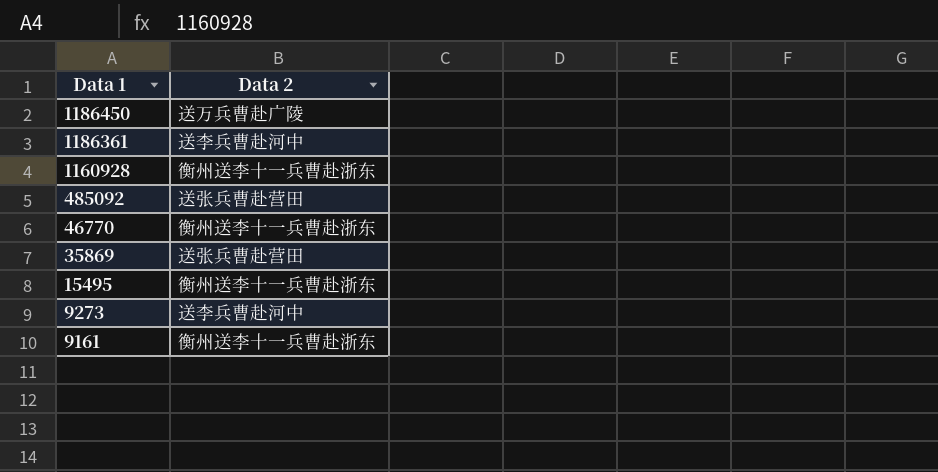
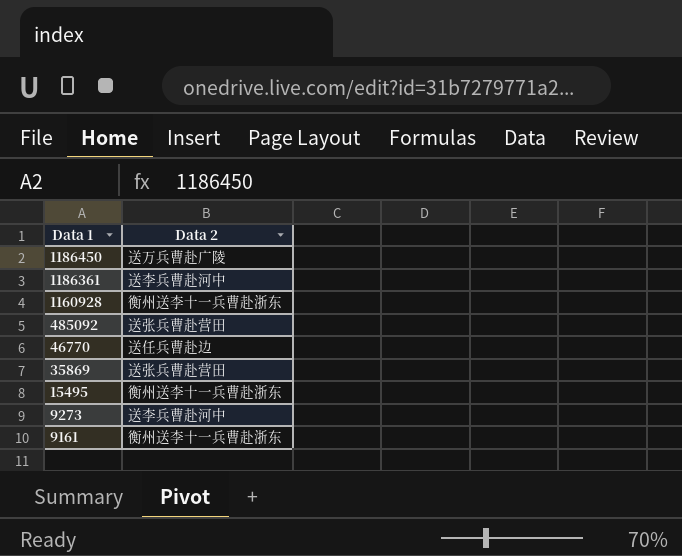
46770 | Data 2: 衡州送李十一兵曹赴浙东 -> 送任兵曹赴边

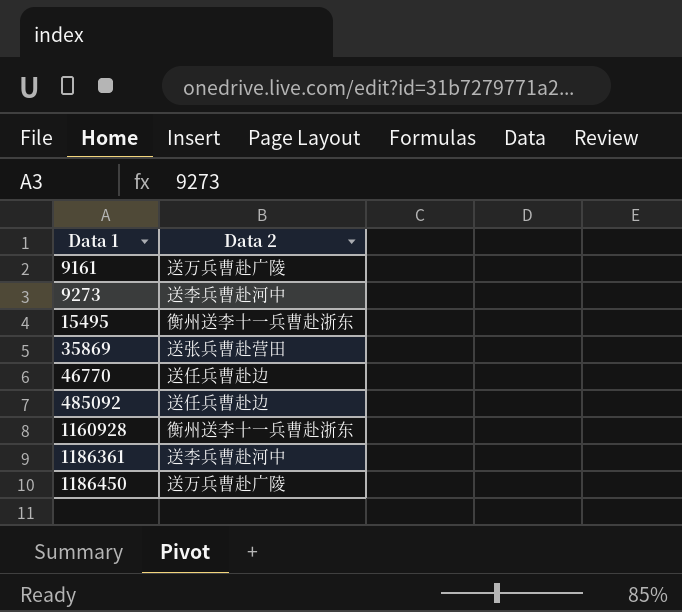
row order: Data 1 descending -> Data 1 ascending
9161 | Data 2: 衡州送李十一兵曹赴浙东 -> 送万兵曹赴广陵
485092 | Data 2: 送张兵曹赴营田 -> 送任兵曹赴边

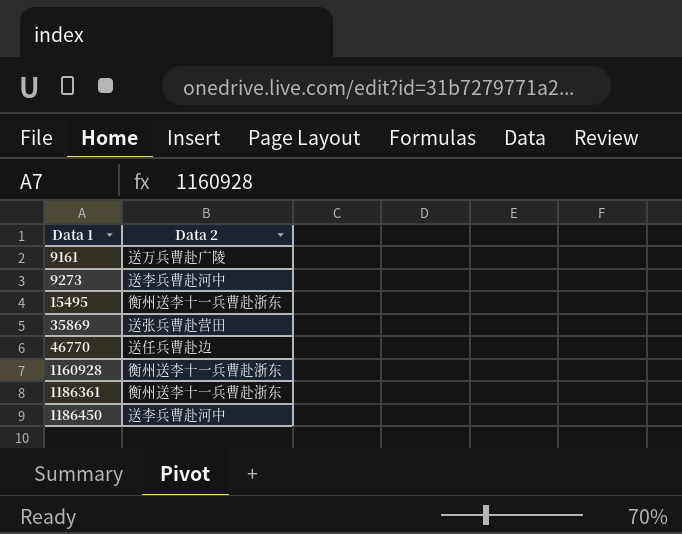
row 485092: 送任兵曹赴边 -> none
1186361 | Data 2: 送李兵曹赴河中 -> 衡州送李十一兵曹赴浙东
1186450 | Data 2: 送万兵曹赴广陵 -> 送李兵曹赴河中

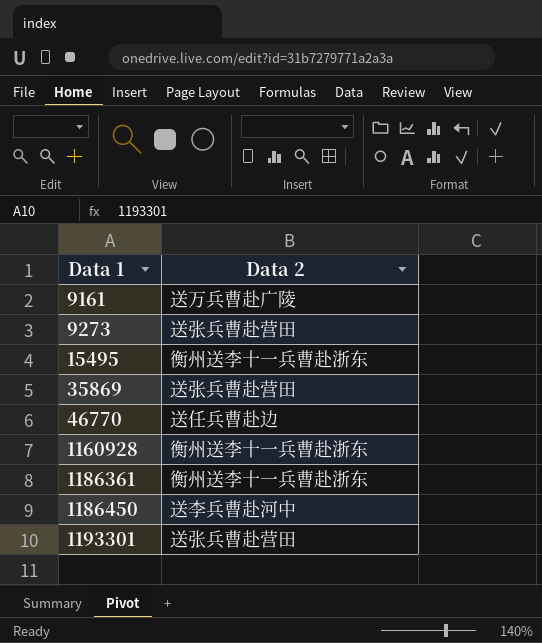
9273 | Data 2: 送李兵曹赴河中 -> 送张兵曹赴营田
row 1193301: none -> 送张兵曹赴营田

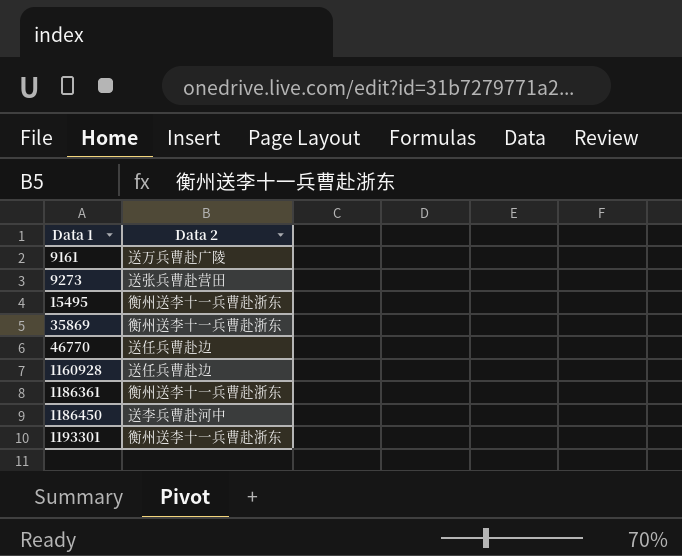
35869 | Data 2: 送张兵曹赴营田 -> 衡州送李十一兵曹赴浙东
1160928 | Data 2: 衡州送李十一兵曹赴浙东 -> 送任兵曹赴边
1193301 | Data 2: 送张兵曹赴营田 -> 衡州送李十一兵曹赴浙东

